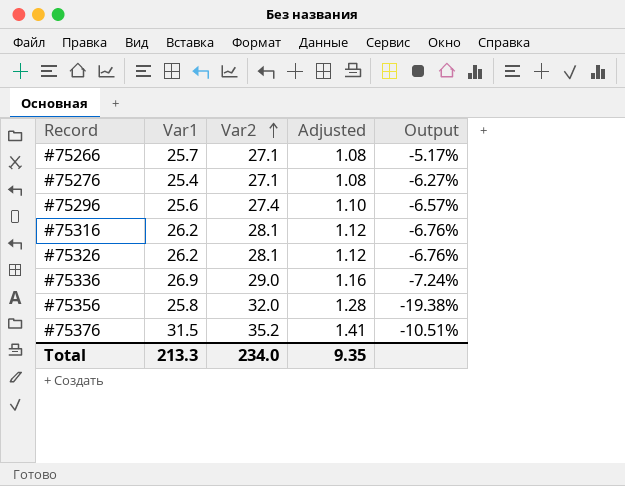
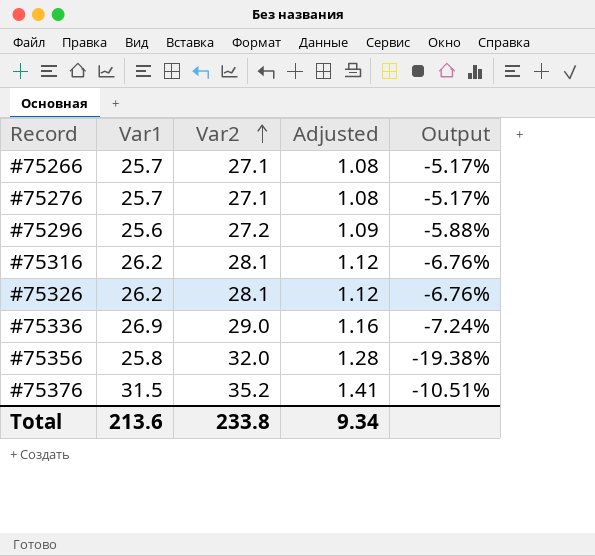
#75276 | Var1: 25.4 -> 25.7
#75276 | Output: -6.27% -> -5.17%
#75296 | Var2: 27.4 -> 27.2
#75296 | Adjusted: 1.10 -> 1.09
#75296 | Output: -6.57% -> -5.88%
Total | Var1: 213.3 -> 213.6
Total | Var2: 234.0 -> 233.8
Total | Adjusted: 9.35 -> 9.34

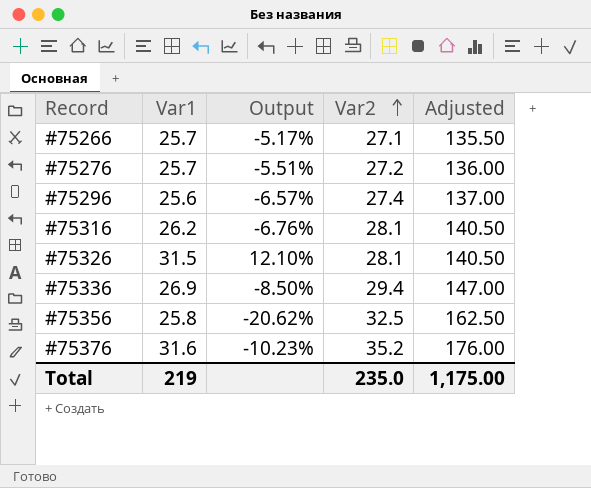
column Output | position: 5 -> 3
column Adjusted | formula: [Var2] * 0.04 -> [Var2] * 5
#75276 | Output: -5.17% -> -5.51%
#75276 | Var2: 27.1 -> 27.2
#75296 | Output: -5.88% -> -6.57%
#75296 | Var2: 27.2 -> 27.4
#75326 | Var1: 26.2 -> 31.5
#75326 | Output: -6.76% -> 12.10%
#75336 | Output: -7.24% -> -8.50%
#75336 | Var2: 29.0 -> 29.4
#75356 | Output: -19.38% -> -20.62%
#75356 | Var2: 32.0 -> 32.5
#75376 | Var1: 31.5 -> 31.6
#75376 | Output: -10.51% -> -10.23%
Total | Var1: 213.6 -> 219
Total | Var2: 233.8 -> 235.0
Total | Adjusted: 9.34 -> 1,175.00

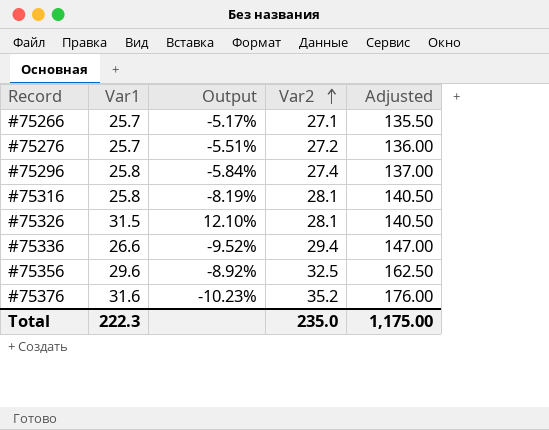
#75296 | Var1: 25.6 -> 25.8
#75296 | Output: -6.57% -> -5.84%
#75316 | Var1: 26.2 -> 25.8
#75316 | Output: -6.76% -> -8.19%
#75336 | Var1: 26.9 -> 26.6
#75336 | Output: -8.50% -> -9.52%
#75356 | Var1: 25.8 -> 29.6
#75356 | Output: -20.62% -> -8.92%
Total | Var1: 219 -> 222.3

